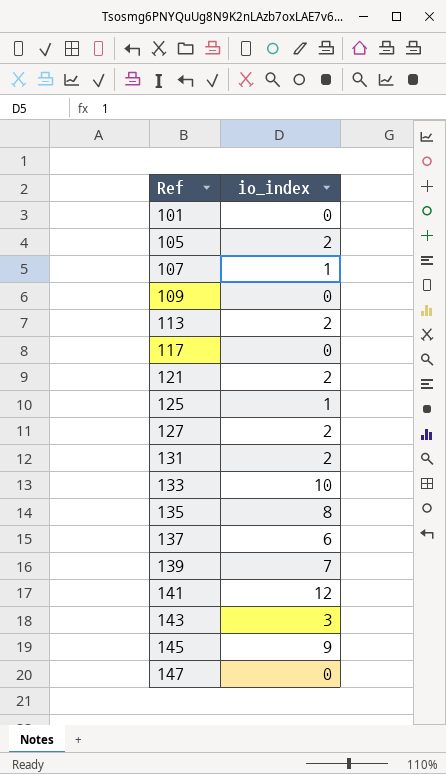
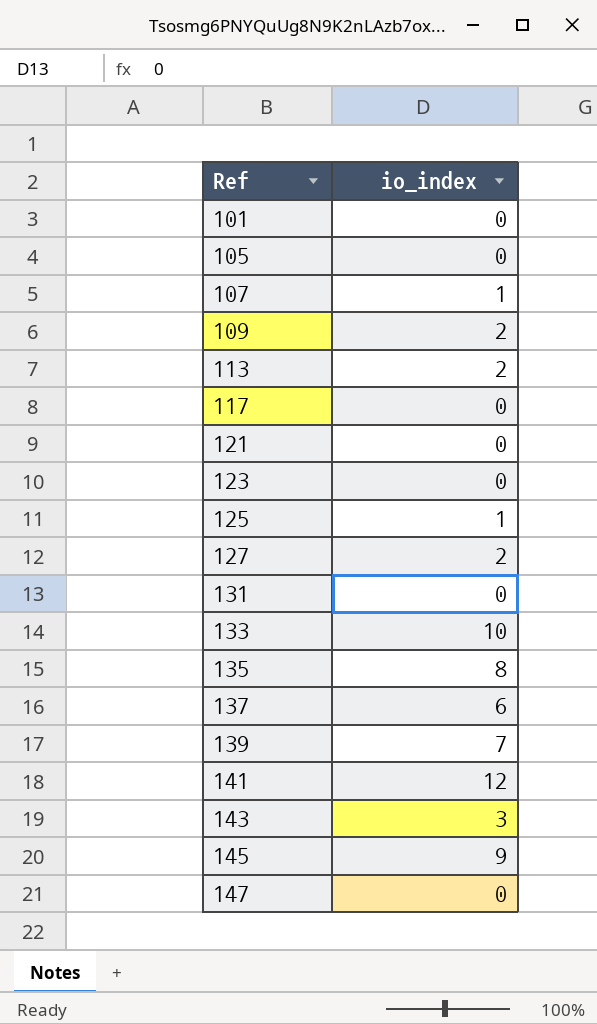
105 | io_index: 2 -> 0
109 | io_index: 0 -> 2
121 | io_index: 2 -> 0
row 123: none -> 0
131 | io_index: 2 -> 0

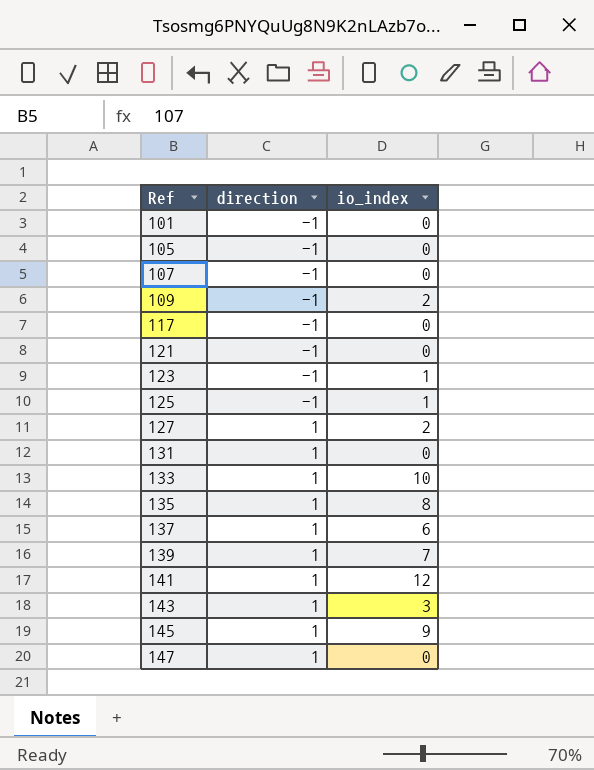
column direction | position: none -> 2
row 113: 2 -> none
107 | io_index: 1 -> 0
123 | io_index: 0 -> 1

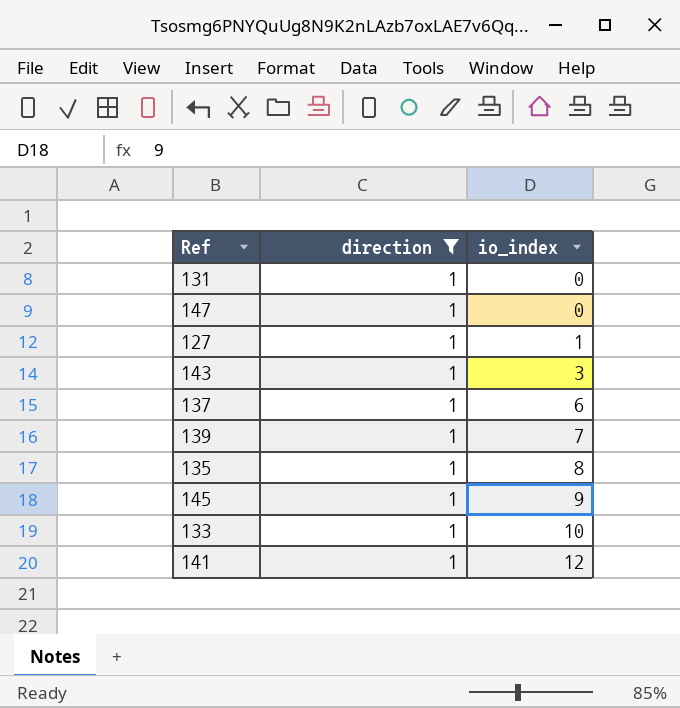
filter: none -> direction = 1
row order: Ref ascending -> io_index ascending
127 | io_index: 2 -> 1

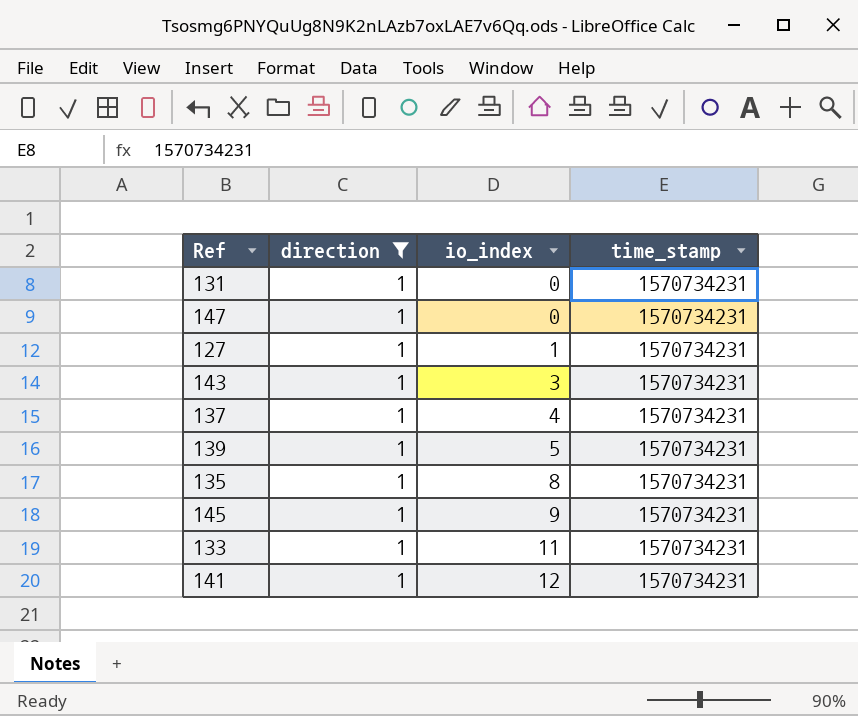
column time_stamp | position: none -> 4
137 | io_index: 6 -> 4
139 | io_index: 7 -> 5
133 | io_index: 10 -> 11

